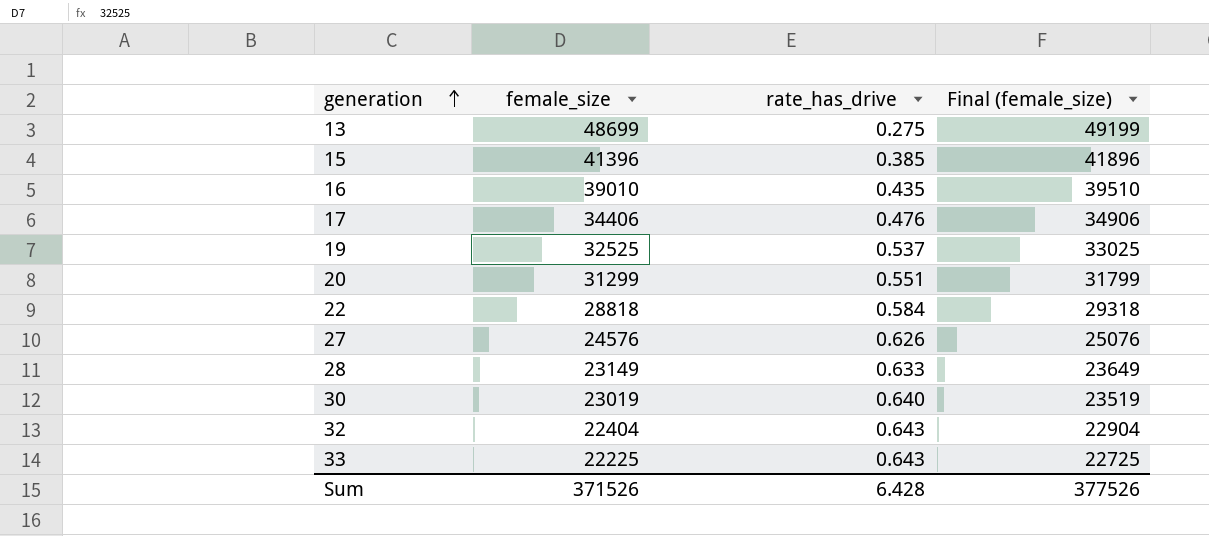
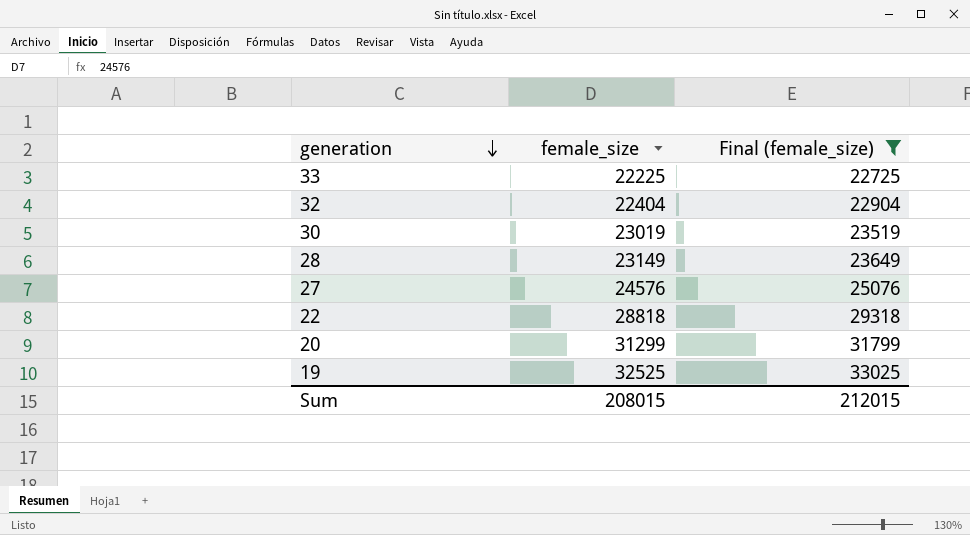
filter: none -> Final (female_size) <= 33025
row order: generation ascending -> generation descending
column rate_has_drive | position: 3 -> none
Sum | female_size: 371526 -> 208015
Sum | Final (female_size): 377526 -> 212015

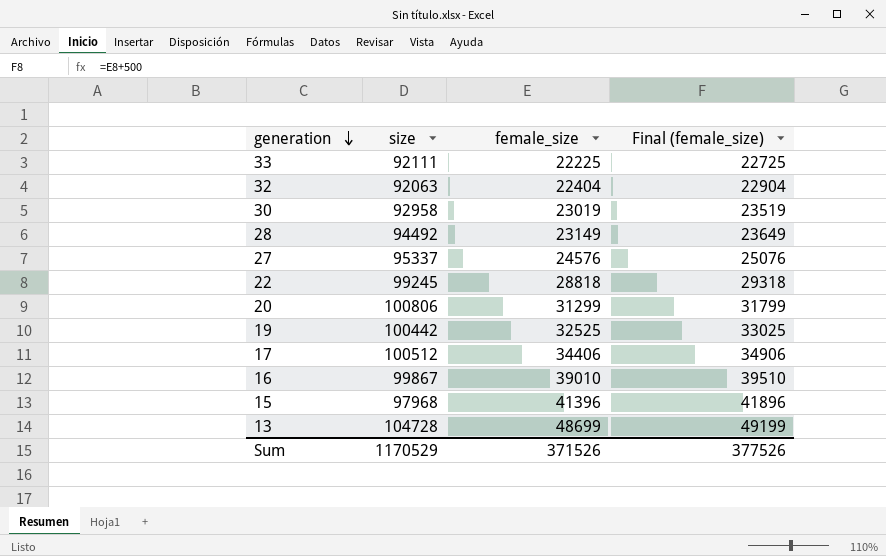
filter: Final (female_size) <= 33025 -> none
column size | position: none -> 2
Sum | female_size: 208015 -> 371526
Sum | Final (female_size): 212015 -> 377526

